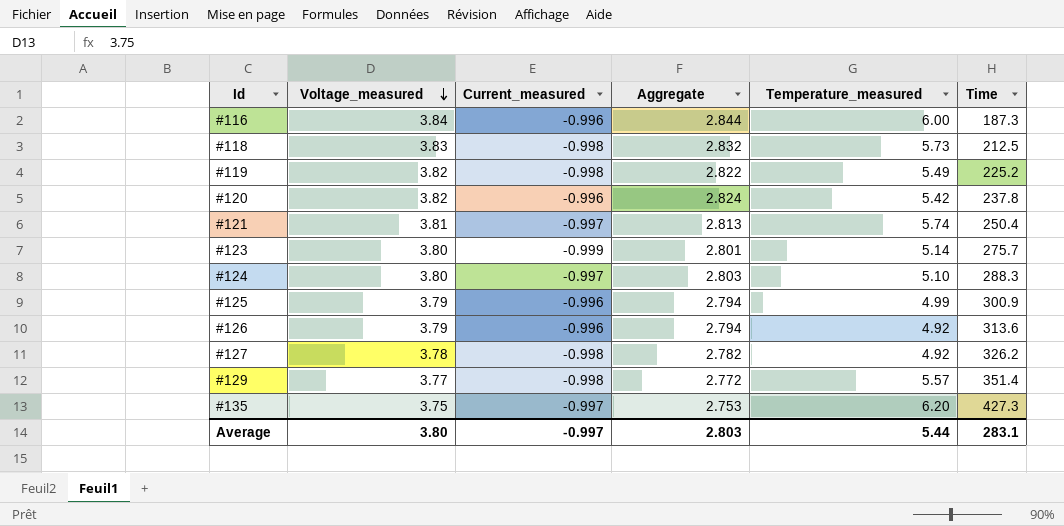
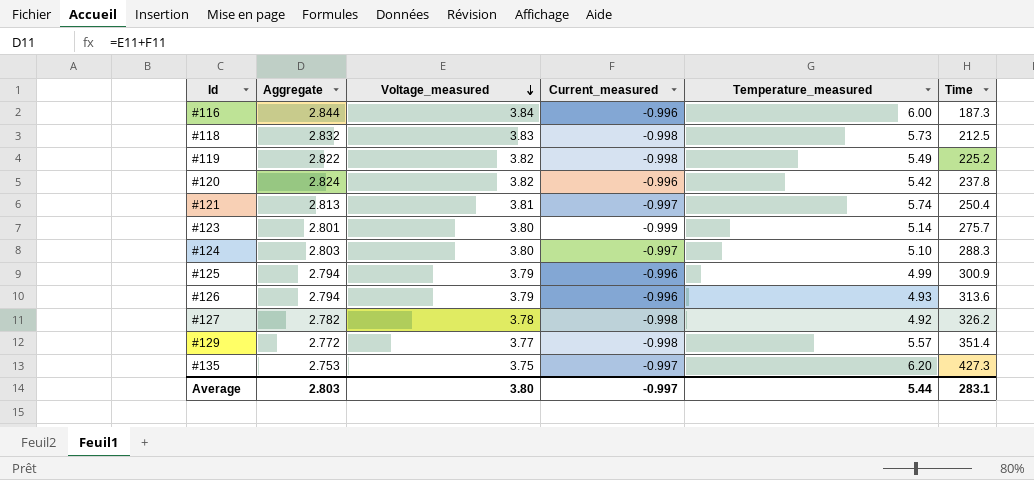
column Aggregate | position: 4 -> 2
#126 | Temperature_measured: 4.92 -> 4.93

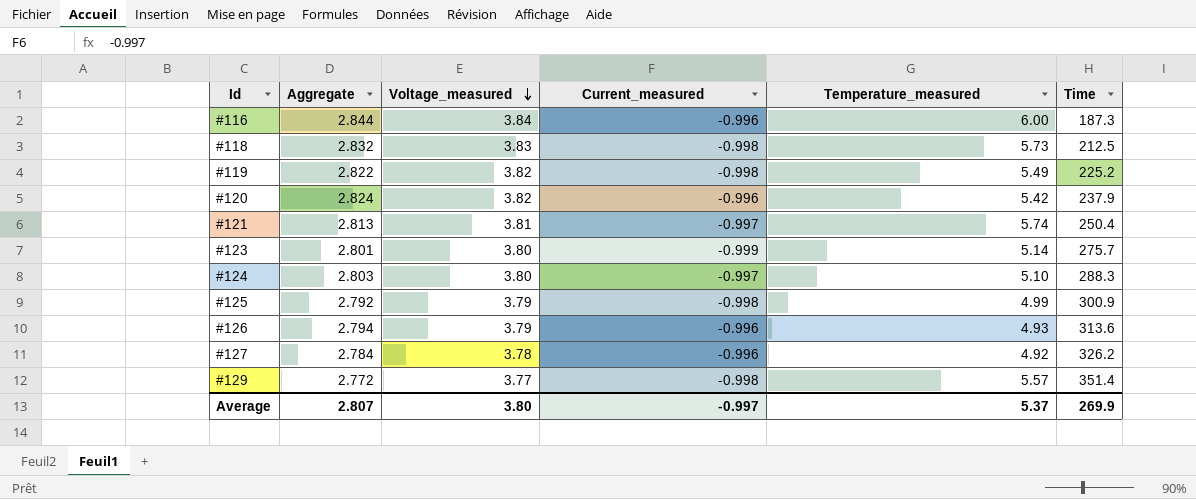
row #135: 2.753 | 3.75 | -0.997 | 6.20 | 427.3 -> none
#120 | Time: 237.8 -> 237.9
#125 | Aggregate: 2.794 -> 2.792
#125 | Current_measured: -0.996 -> -0.998
#127 | Aggregate: 2.782 -> 2.784
#127 | Current_measured: -0.998 -> -0.996
Average | Aggregate: 2.803 -> 2.807
Average | Temperature_measured: 5.44 -> 5.37
Average | Time: 283.1 -> 269.9

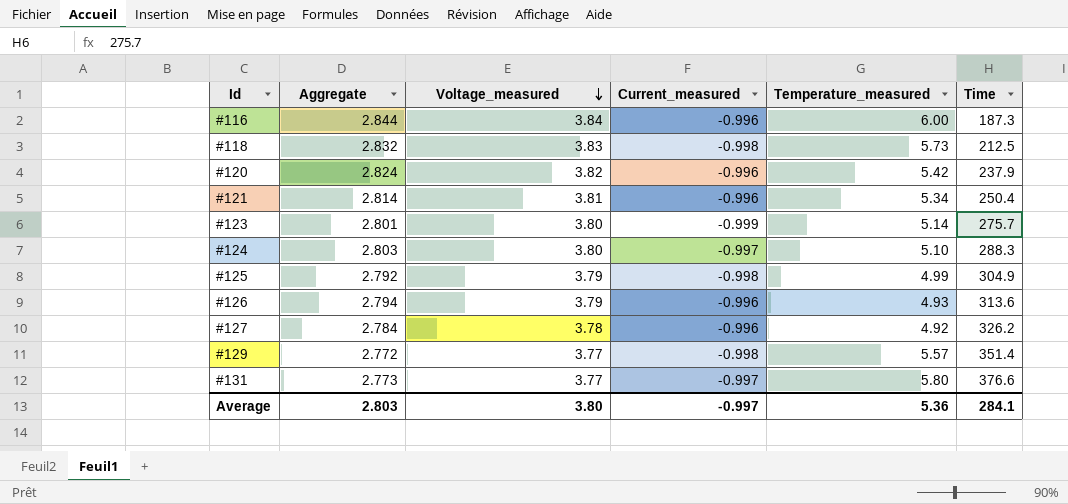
row #119: 2.822 | 3.82 | -0.998 | 5.49 | 225.2 -> none
#121 | Aggregate: 2.813 -> 2.814
#121 | Current_measured: -0.997 -> -0.996
#121 | Temperature_measured: 5.74 -> 5.34
#125 | Time: 300.9 -> 304.9
row #131: none -> 2.773 | 3.77 | -0.997 | 5.80 | 376.6
Average | Aggregate: 2.807 -> 2.803
Average | Temperature_measured: 5.37 -> 5.36
Average | Time: 269.9 -> 284.1

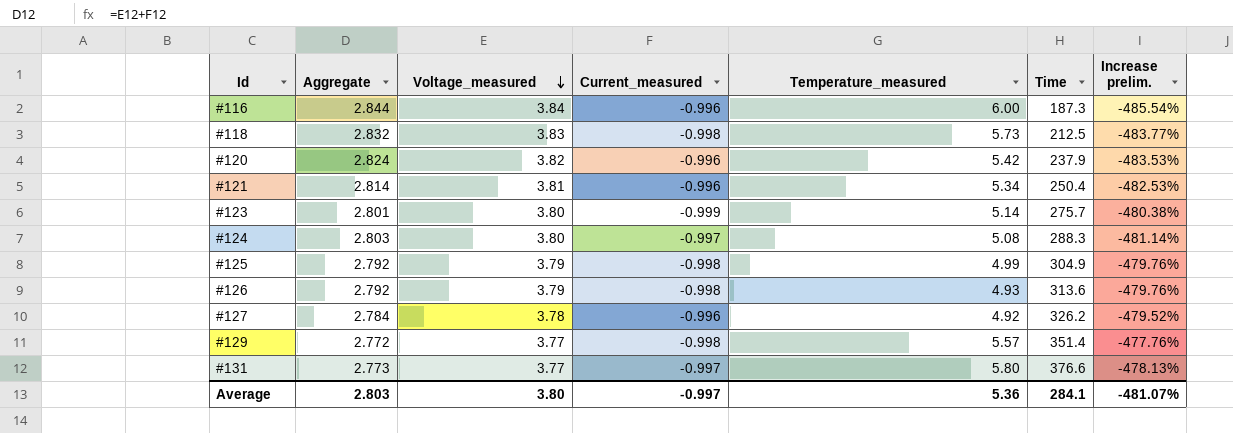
column Increase prelim. | formula: none -> ([Voltage_measured] - [Current_measured]) / [Current_measured]
#124 | Temperature_measured: 5.10 -> 5.08
#126 | Aggregate: 2.794 -> 2.792
#126 | Current_measured: -0.996 -> -0.998

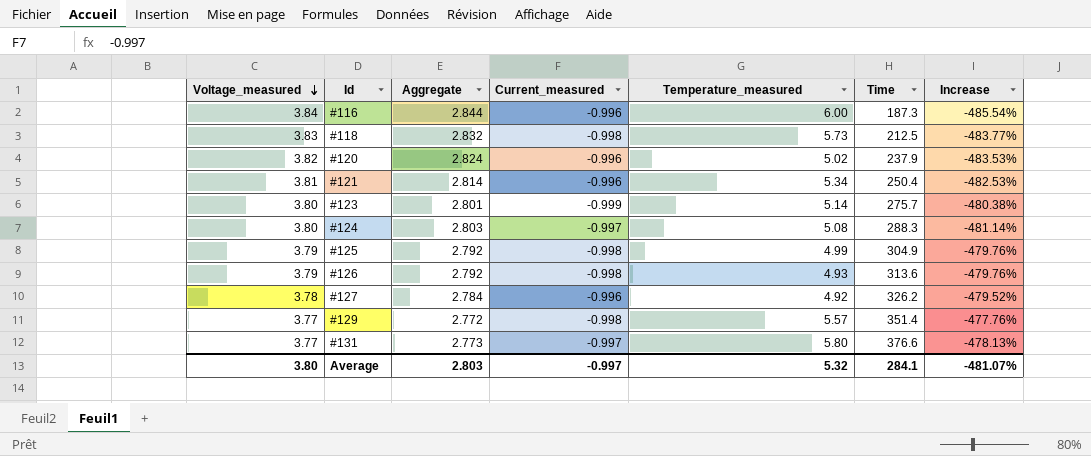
column Voltage_measured | position: 3 -> 1
column name: Increase prelim. -> Increase
#120 | Temperature_measured: 5.42 -> 5.02
Average | Temperature_measured: 5.36 -> 5.32

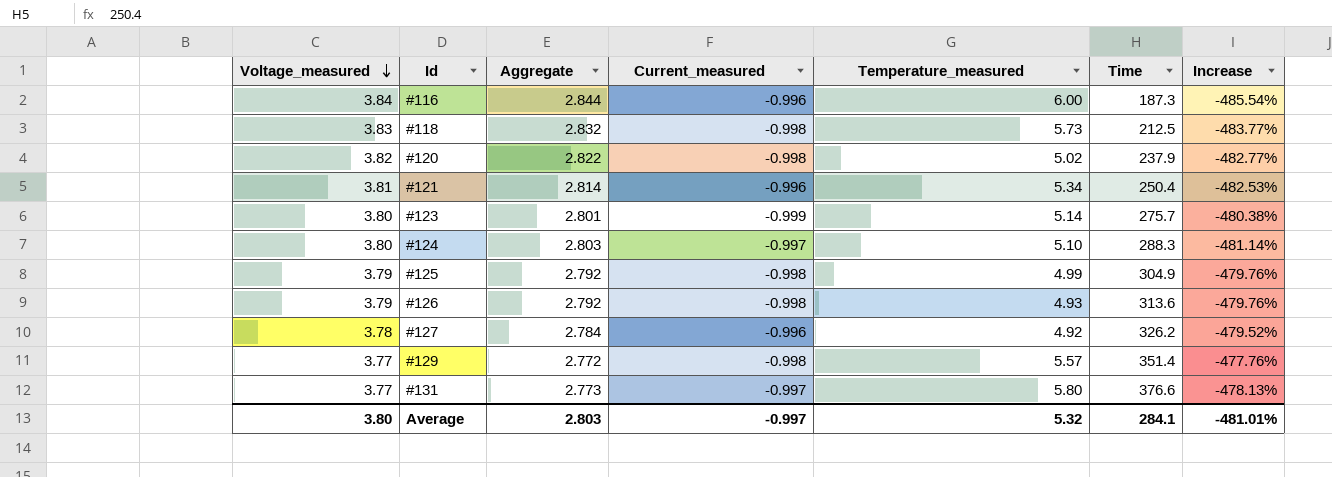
#120 | Aggregate: 2.824 -> 2.822
#120 | Current_measured: -0.996 -> -0.998
#120 | Increase: -483.53% -> -482.77%
#124 | Temperature_measured: 5.08 -> 5.10
Average | Increase: -481.07% -> -481.01%

